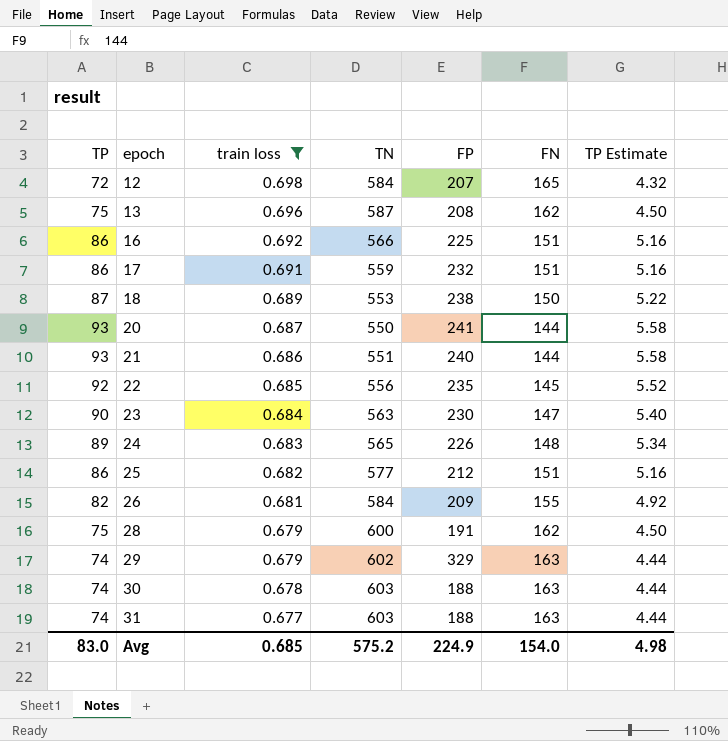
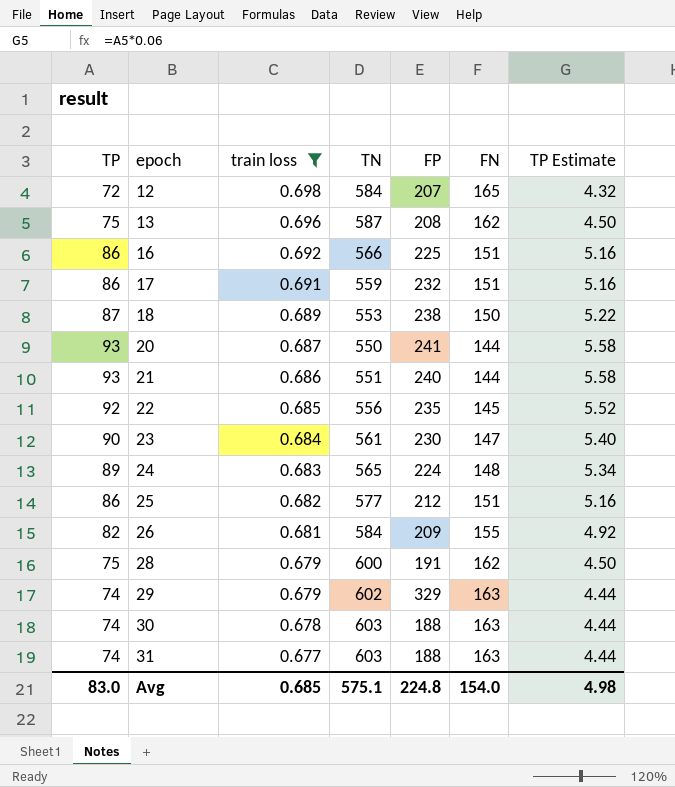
23 | TN: 563 -> 561
24 | FP: 226 -> 224
Avg | TN: 575.2 -> 575.1
Avg | FP: 224.9 -> 224.8

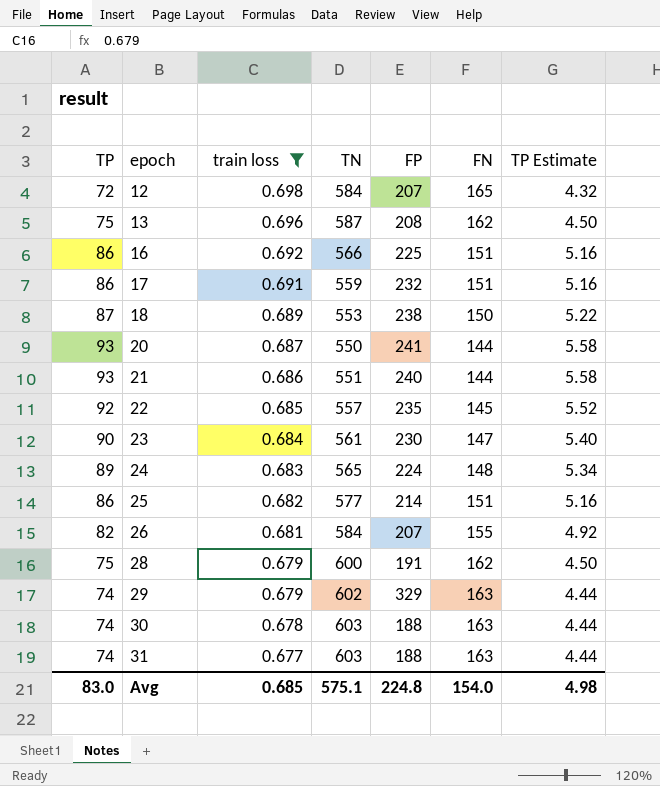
22 | TN: 556 -> 557
25 | FP: 212 -> 214
26 | FP: 209 -> 207

